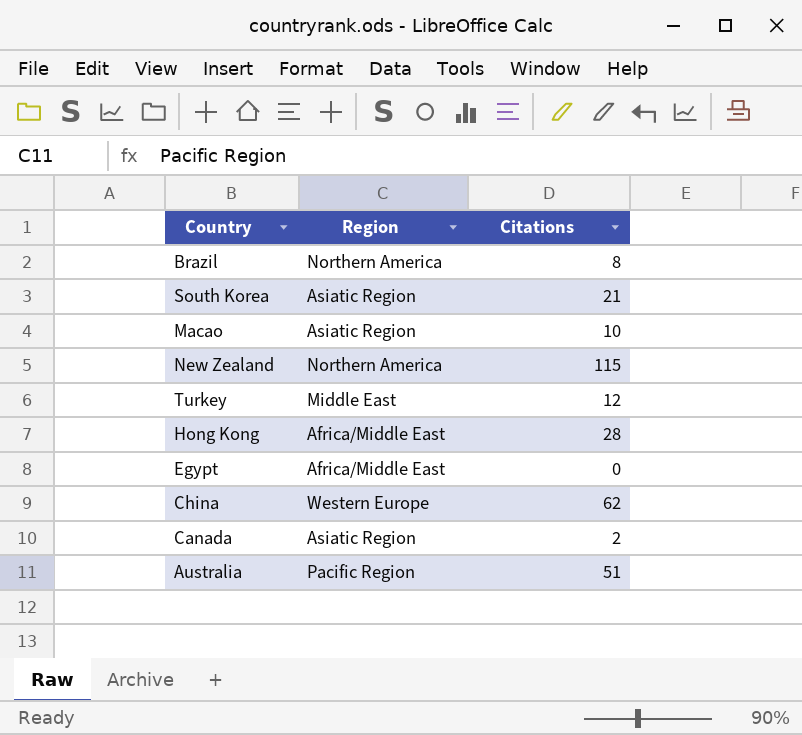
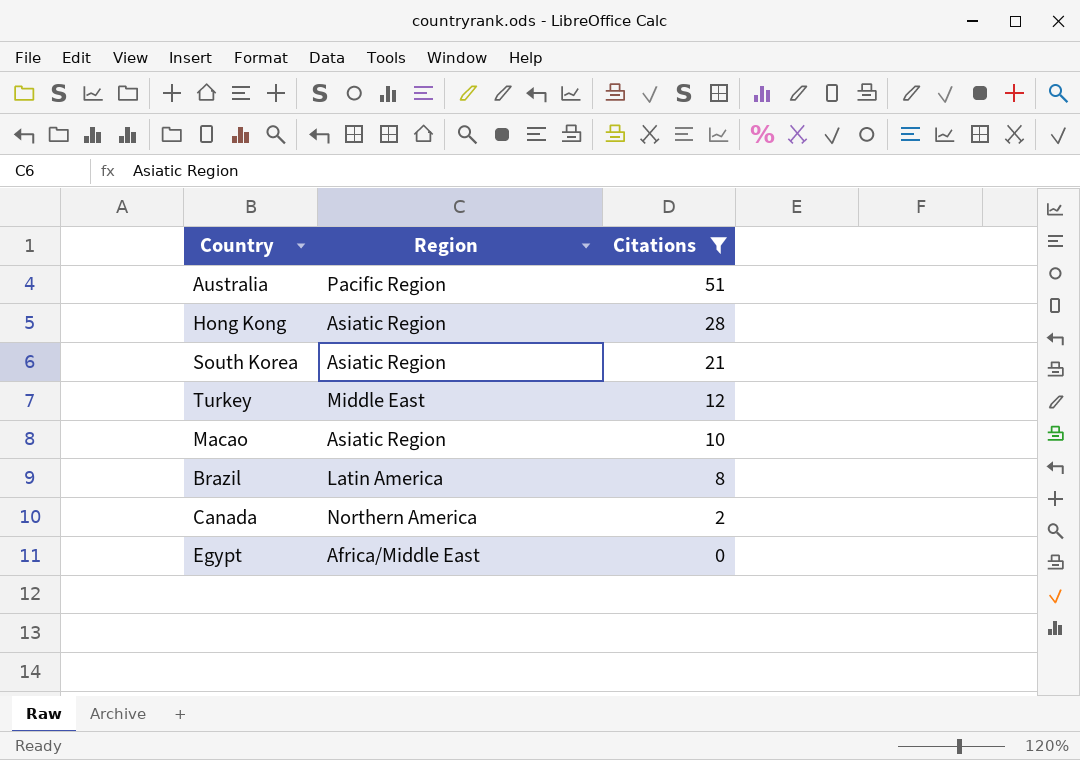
filter: none -> Citations <= 51
row order: none -> Citations descending
Hong Kong | Region: Africa/Middle East -> Asiatic Region
Brazil | Region: Northern America -> Latin America
Canada | Region: Asiatic Region -> Northern America

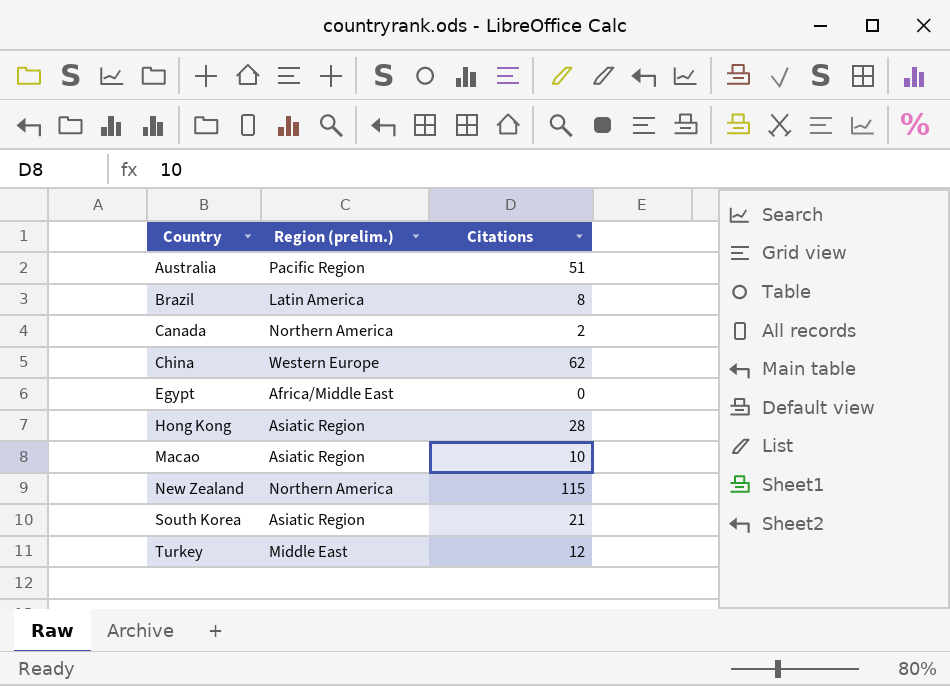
filter: Citations <= 51 -> none
row order: Citations descending -> Country ascending
column name: Region -> Region (prelim.)

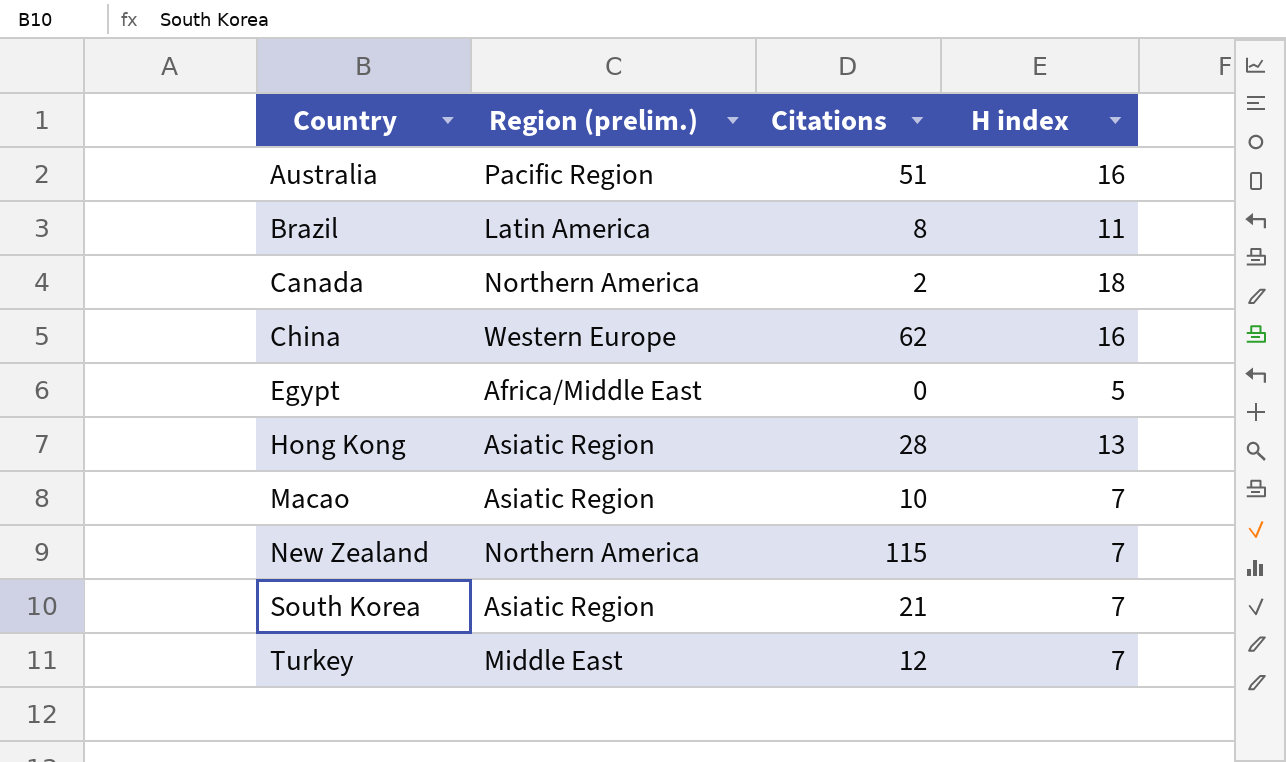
column H index | position: none -> 4

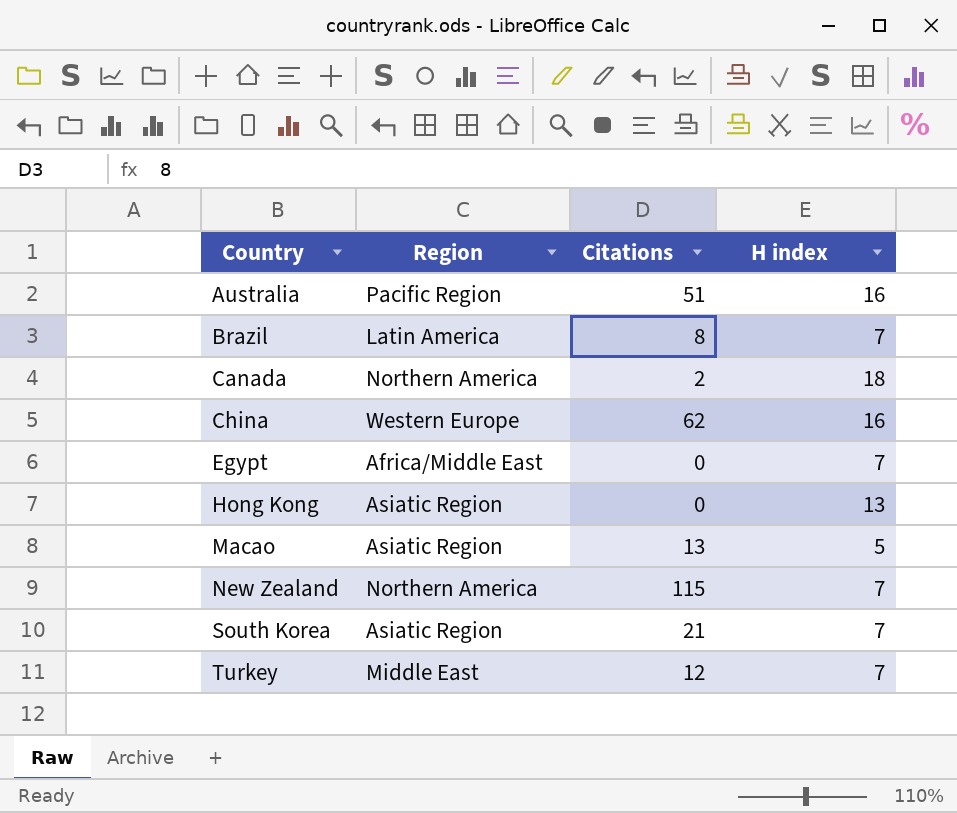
column name: Region (prelim.) -> Region
Brazil | H index: 11 -> 7
Egypt | H index: 5 -> 7
Hong Kong | Citations: 28 -> 0
Macao | Citations: 10 -> 13
Macao | H index: 7 -> 5

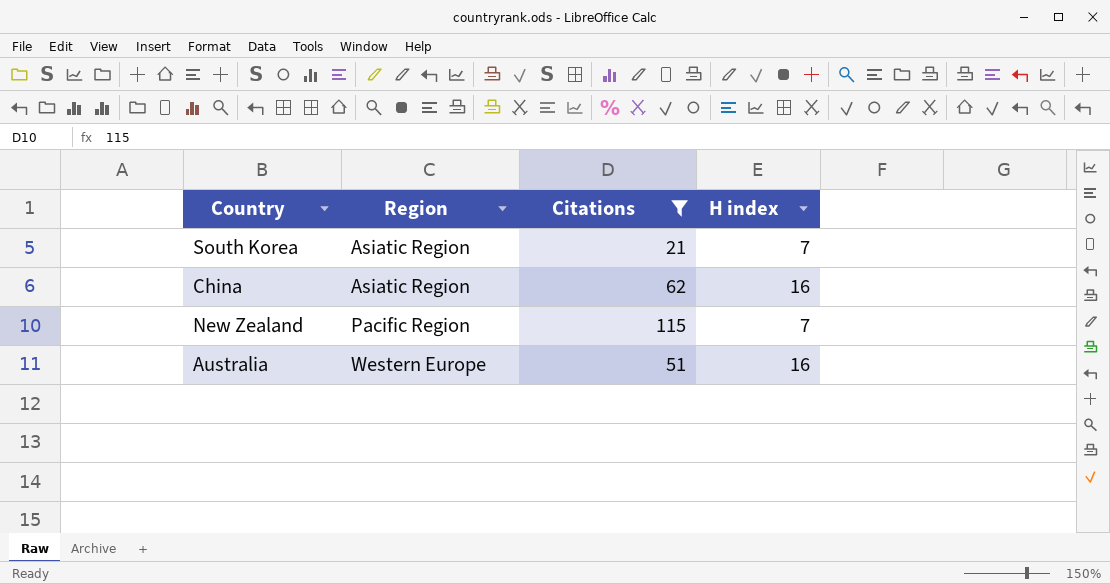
filter: none -> Citations >= 21
row order: Country ascending -> Region ascending
China | Region: Western Europe -> Asiatic Region
New Zealand | Region: Northern America -> Pacific Region
Australia | Region: Pacific Region -> Western Europe

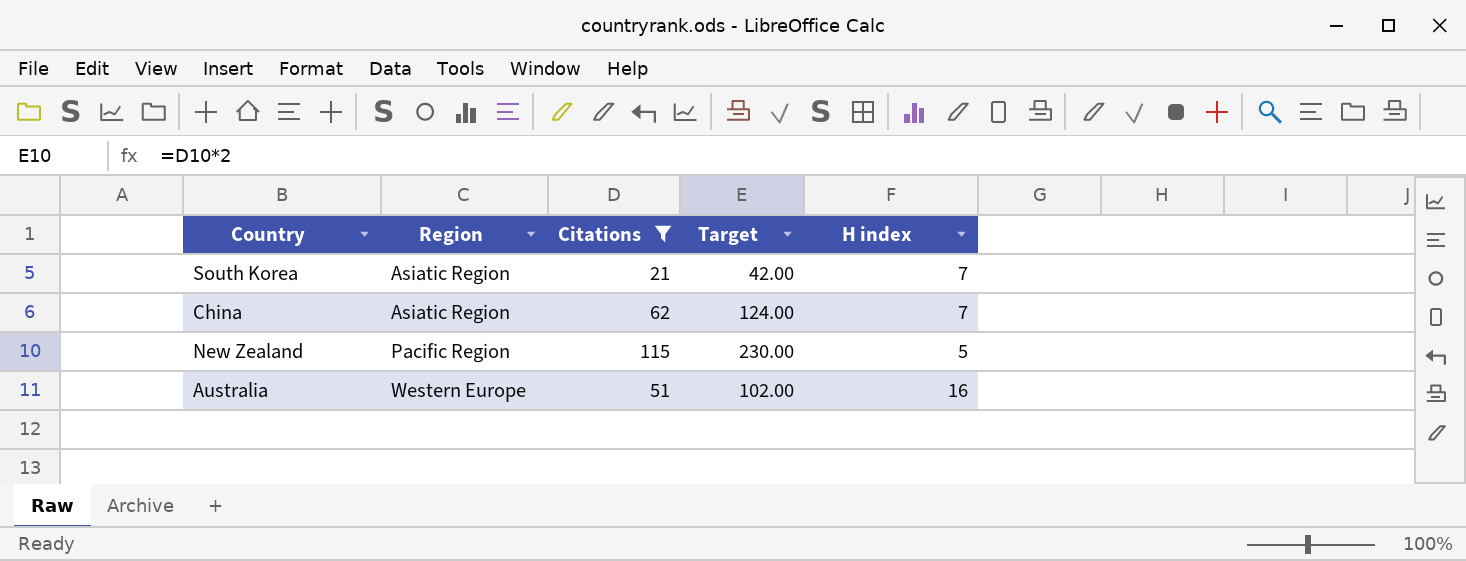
column Target | formula: none -> [Citations] * 2
China | H index: 16 -> 7
New Zealand | H index: 7 -> 5

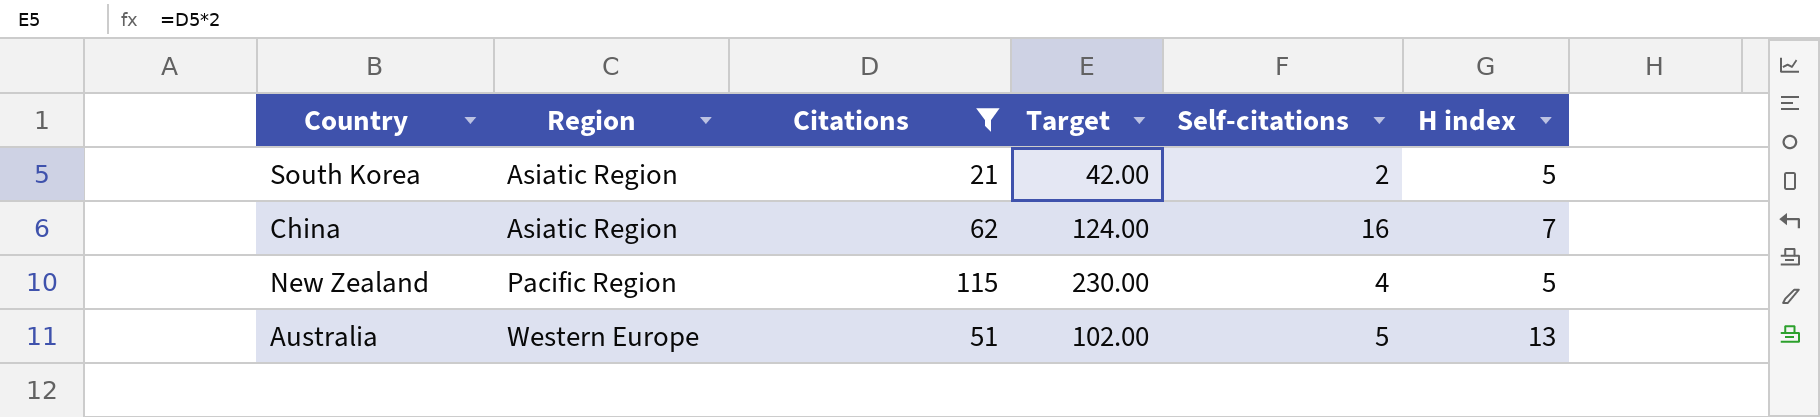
column Self-citations | position: none -> 5
South Korea | H index: 7 -> 5
Australia | H index: 16 -> 13

